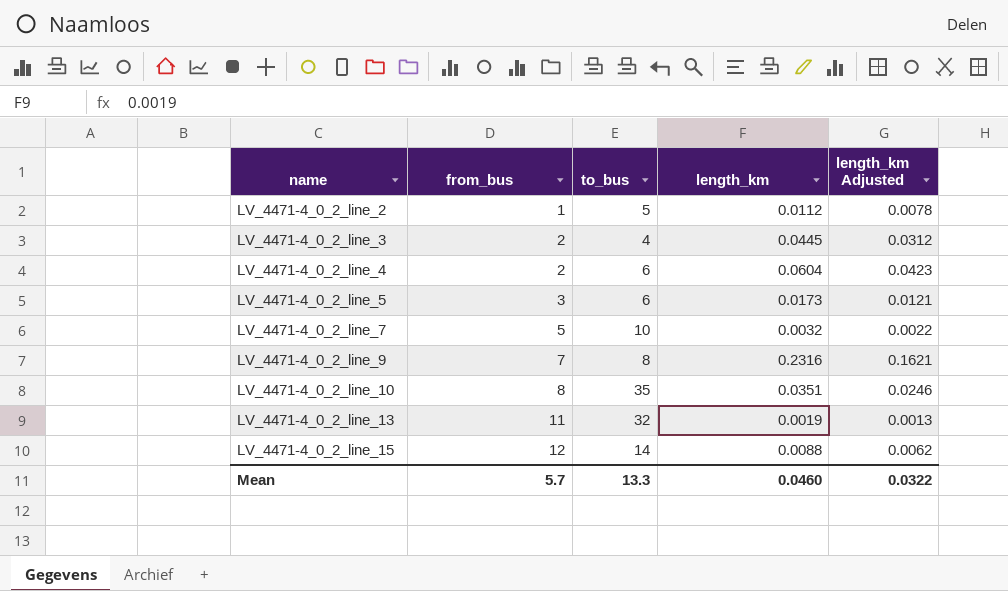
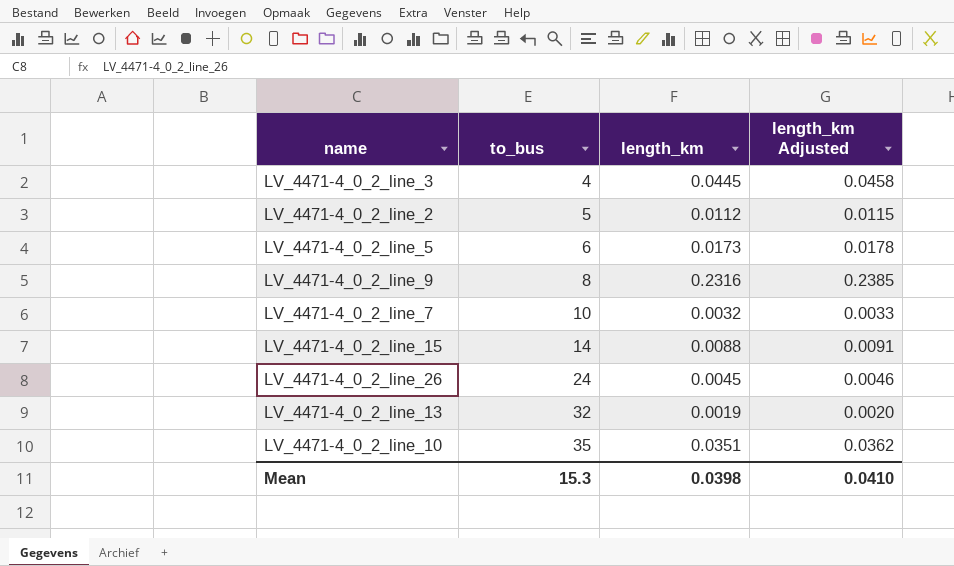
row order: name ascending -> to_bus ascending
column from_bus | position: 2 -> none
column length_km Adjusted | formula: [length_km] * 0.7 -> [length_km] * 1.03
row LV_4471-4_0_2_line_4: 2 | 6 | 0.0604 | 0.0423 -> none
row LV_4471-4_0_2_line_26: none -> 24 | 0.0045 | 0.0046
Mean | to_bus: 13.3 -> 15.3
Mean | length_km: 0.0460 -> 0.0398
Mean | length_km Adjusted: 0.0322 -> 0.0410

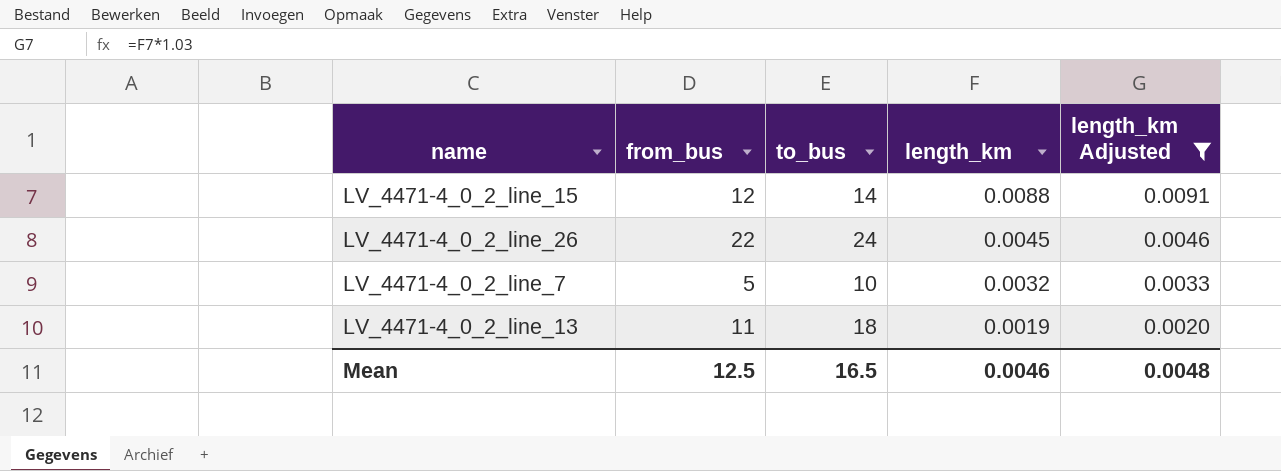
filter: none -> length_km Adjusted <= 0.0091
row order: to_bus ascending -> length_km descending
column from_bus | position: none -> 2
LV_4471-4_0_2_line_13 | to_bus: 32 -> 18
Mean | to_bus: 15.3 -> 16.5
Mean | length_km: 0.0398 -> 0.0046
Mean | length_km Adjusted: 0.0410 -> 0.0048

